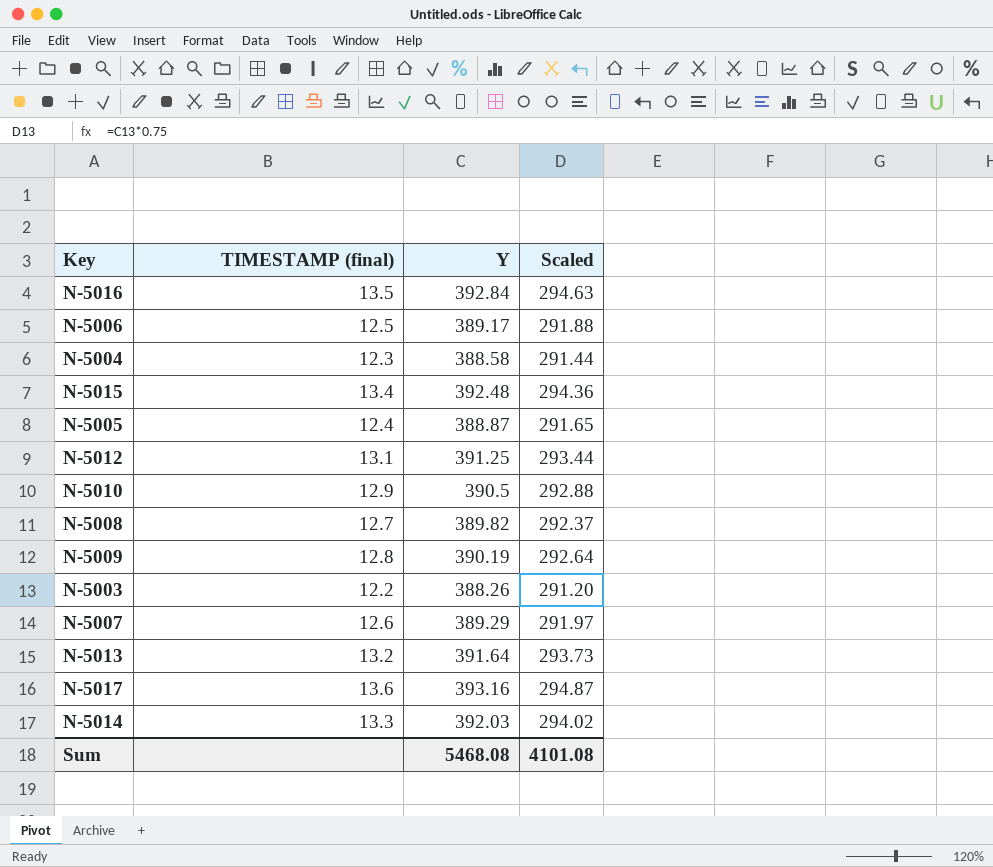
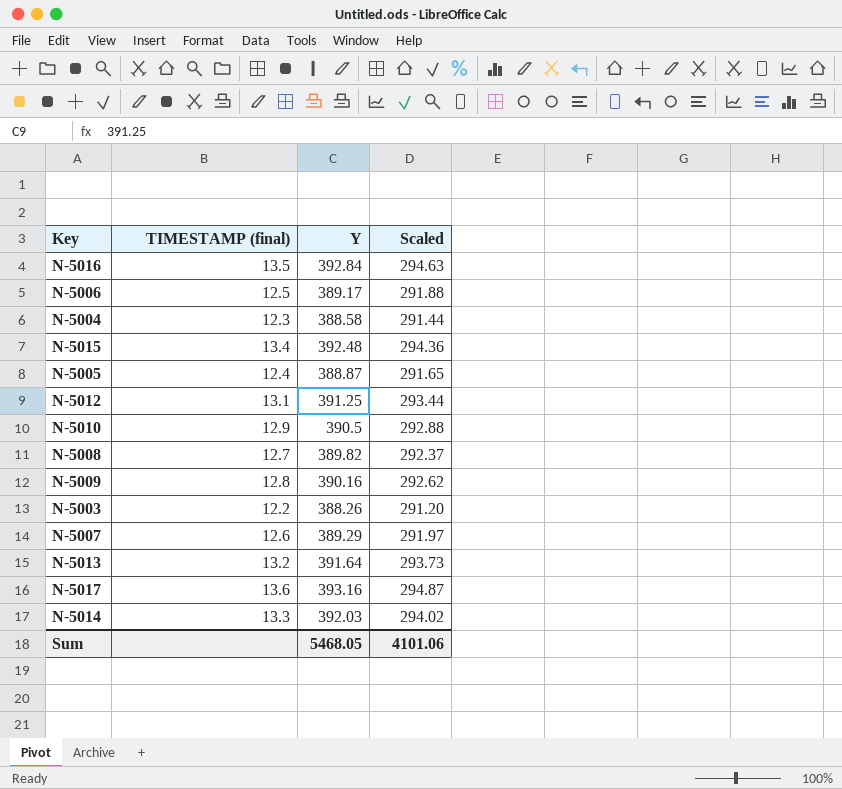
N-5009 | Y: 390.19 -> 390.16
N-5009 | Scaled: 292.64 -> 292.62
Sum | Y: 5468.08 -> 5468.05
Sum | Scaled: 4101.08 -> 4101.06

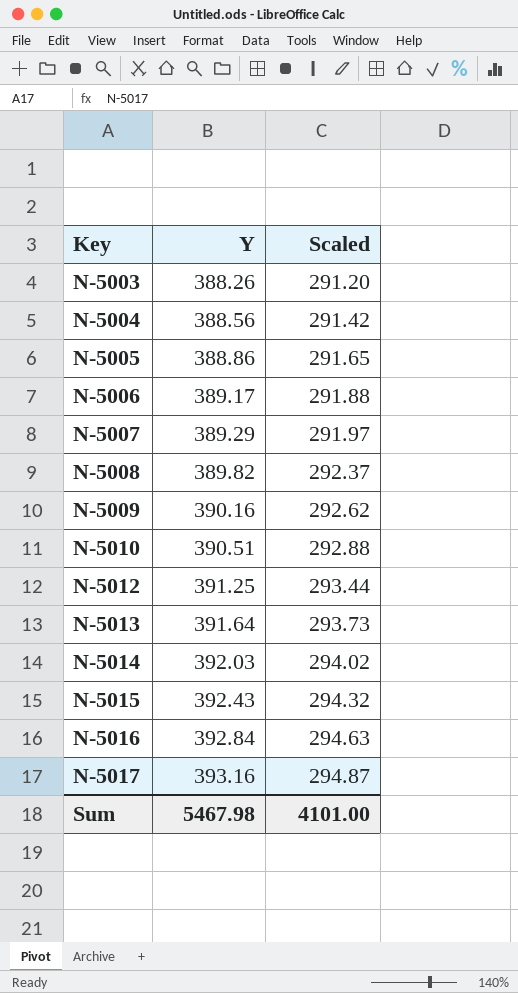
row order: none -> Key ascending
column TIMESTAMP (final) | position: 2 -> none
N-5004 | Y: 388.58 -> 388.56
N-5004 | Scaled: 291.44 -> 291.42
N-5005 | Y: 388.87 -> 388.86
N-5010 | Y: 390.5 -> 390.51
N-5015 | Y: 392.48 -> 392.43
N-5015 | Scaled: 294.36 -> 294.32
Sum | Y: 5468.05 -> 5467.98
Sum | Scaled: 4101.06 -> 4101.00

